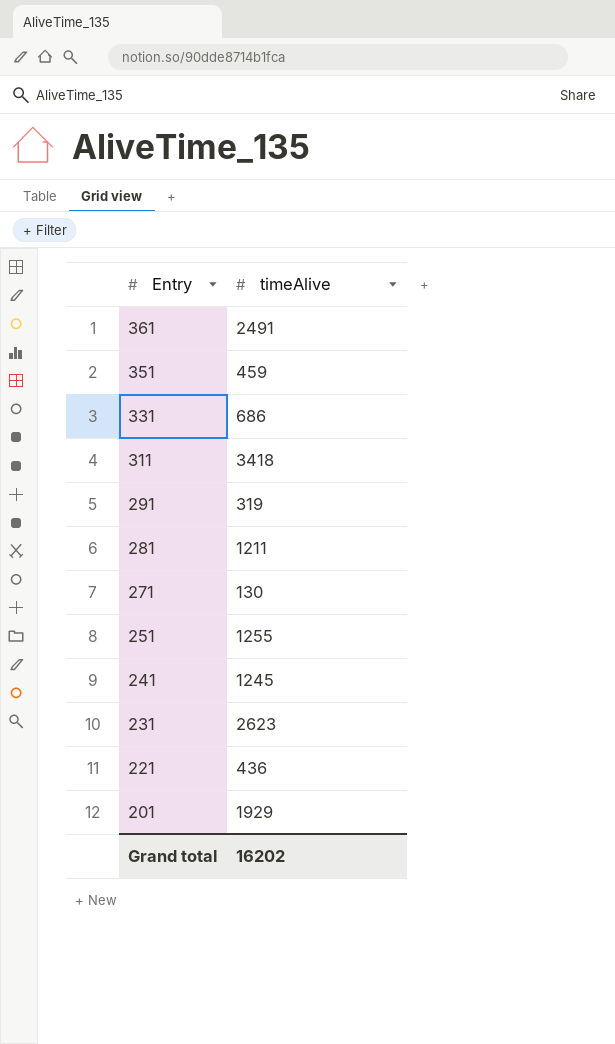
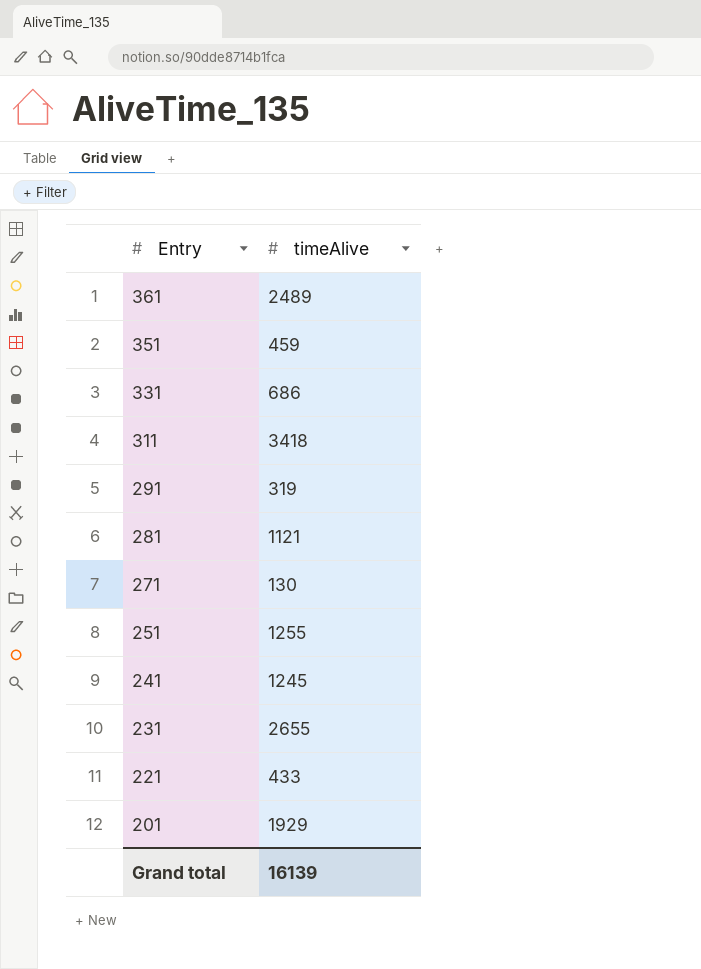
361 | timeAlive: 2491 -> 2489
281 | timeAlive: 1211 -> 1121
231 | timeAlive: 2623 -> 2655
221 | timeAlive: 436 -> 433
Grand total | timeAlive: 16202 -> 16139

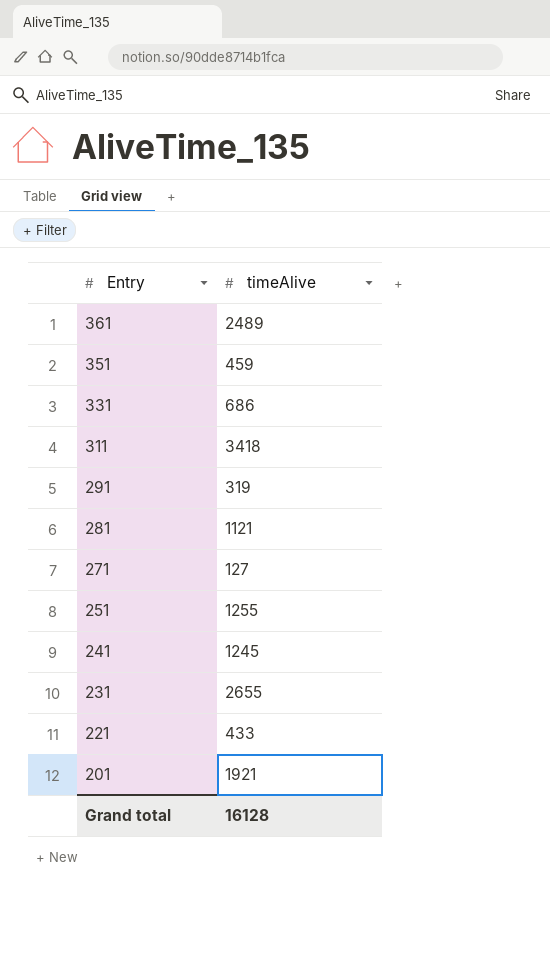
271 | timeAlive: 130 -> 127
201 | timeAlive: 1929 -> 1921
Grand total | timeAlive: 16139 -> 16128

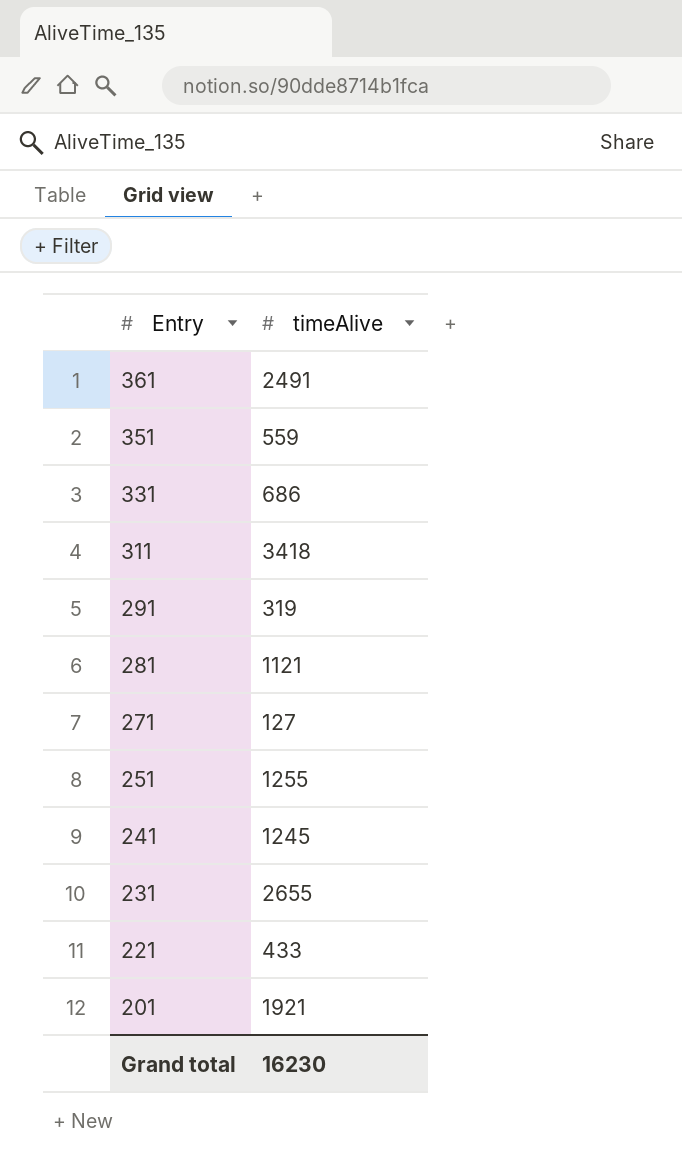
361 | timeAlive: 2489 -> 2491
351 | timeAlive: 459 -> 559
Grand total | timeAlive: 16128 -> 16230

